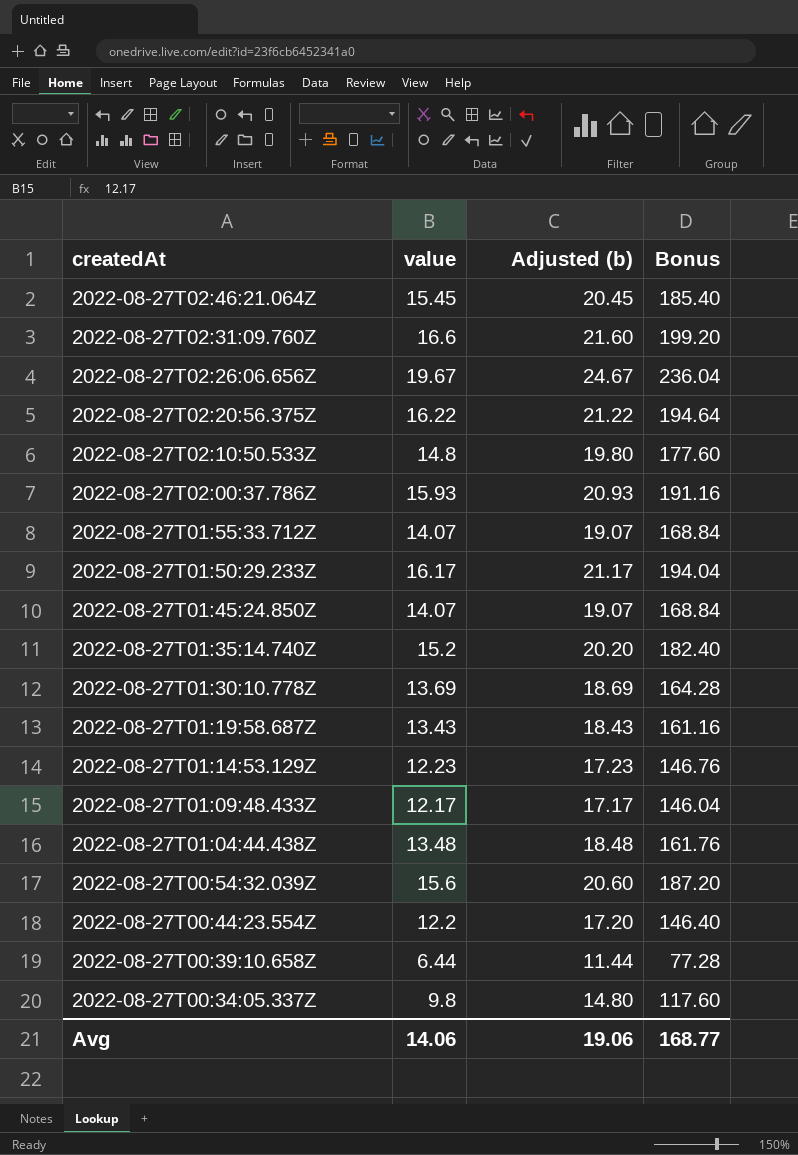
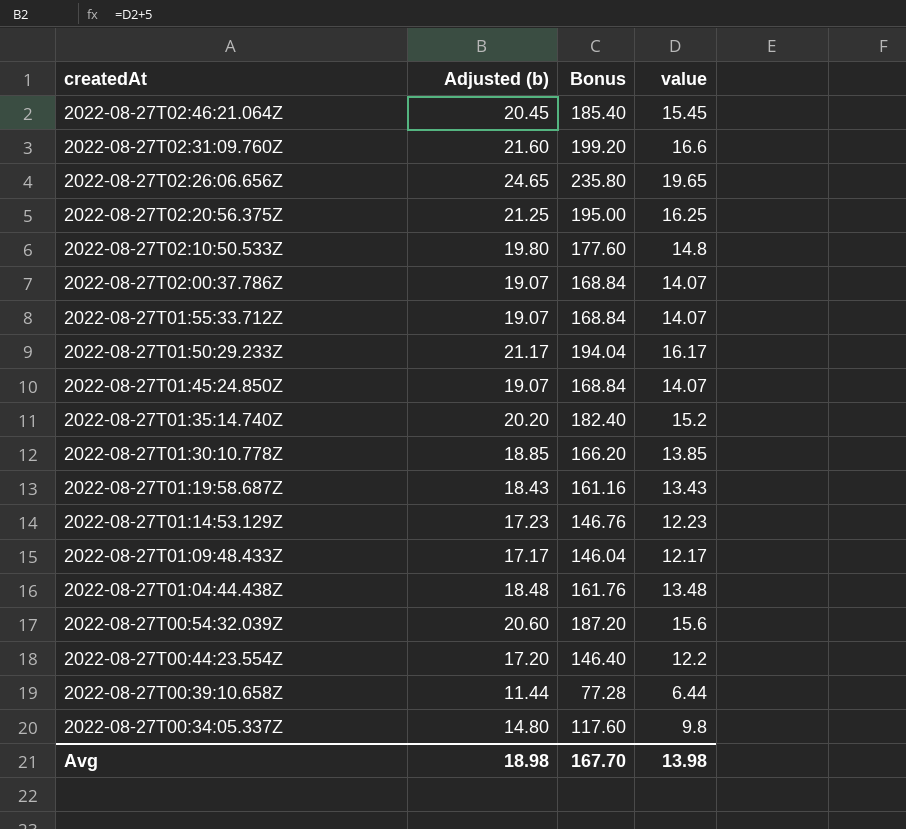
column value | position: 2 -> 4
2022-08-27T02:26:06.656Z | Adjusted (b): 24.67 -> 24.65
2022-08-27T02:26:06.656Z | Bonus: 236.04 -> 235.80
2022-08-27T02:26:06.656Z | value: 19.67 -> 19.65
2022-08-27T02:20:56.375Z | Adjusted (b): 21.22 -> 21.25
2022-08-27T02:20:56.375Z | Bonus: 194.64 -> 195.00
2022-08-27T02:20:56.375Z | value: 16.22 -> 16.25
2022-08-27T02:00:37.786Z | Adjusted (b): 20.93 -> 19.07
2022-08-27T02:00:37.786Z | Bonus: 191.16 -> 168.84
2022-08-27T02:00:37.786Z | value: 15.93 -> 14.07
2022-08-27T01:30:10.778Z | Adjusted (b): 18.69 -> 18.85
2022-08-27T01:30:10.778Z | Bonus: 164.28 -> 166.20
2022-08-27T01:30:10.778Z | value: 13.69 -> 13.85
Avg | Adjusted (b): 19.06 -> 18.98
Avg | Bonus: 168.77 -> 167.70
Avg | value: 14.06 -> 13.98

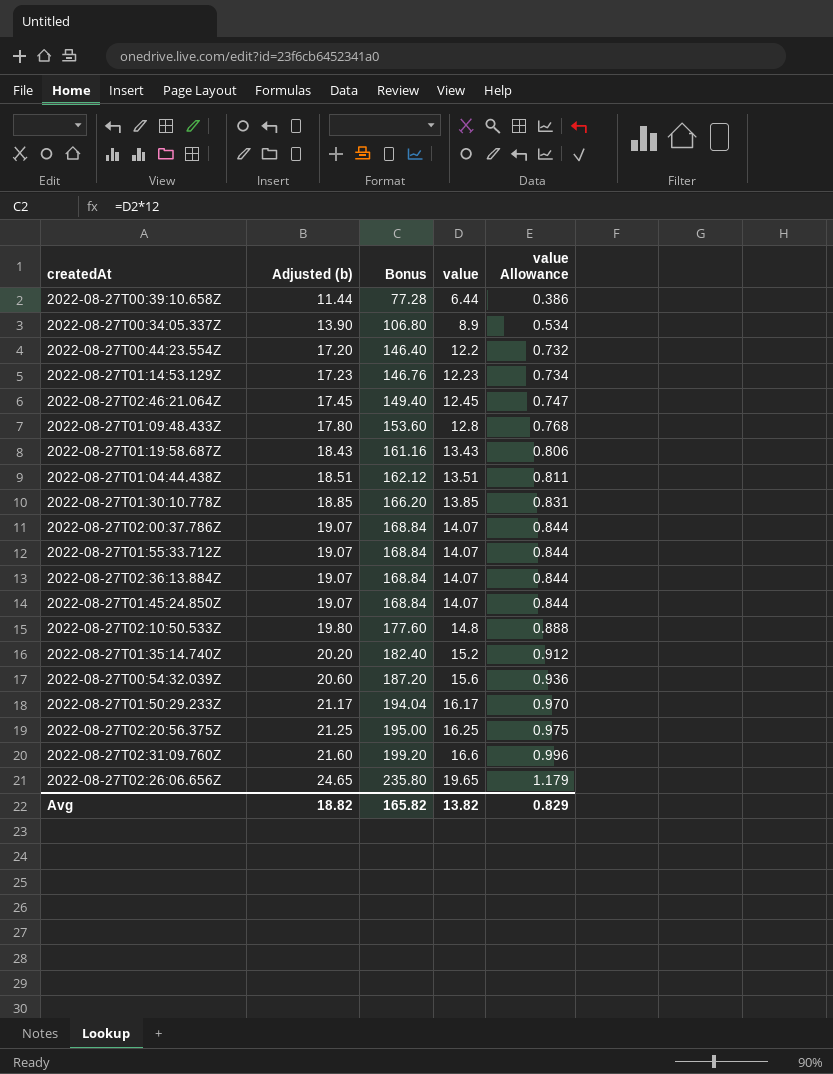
row order: createdAt descending -> Adjusted (b) ascending
column value Allowance | formula: none -> [value] * 0.06
2022-08-27T00:34:05.337Z | Adjusted (b): 14.80 -> 13.90
2022-08-27T00:34:05.337Z | Bonus: 117.60 -> 106.80
2022-08-27T00:34:05.337Z | value: 9.8 -> 8.9
2022-08-27T02:46:21.064Z | Adjusted (b): 20.45 -> 17.45
2022-08-27T02:46:21.064Z | Bonus: 185.40 -> 149.40
2022-08-27T02:46:21.064Z | value: 15.45 -> 12.45
2022-08-27T01:09:48.433Z | Adjusted (b): 17.17 -> 17.80
2022-08-27T01:09:48.433Z | Bonus: 146.04 -> 153.60
2022-08-27T01:09:48.433Z | value: 12.17 -> 12.8
2022-08-27T01:04:44.438Z | Adjusted (b): 18.48 -> 18.51
2022-08-27T01:04:44.438Z | Bonus: 161.76 -> 162.12
2022-08-27T01:04:44.438Z | value: 13.48 -> 13.51
row 2022-08-27T02:36:13.884Z: none -> 19.07 | 168.84 | 14.07 | 0.844
Avg | Adjusted (b): 18.98 -> 18.82
Avg | Bonus: 167.70 -> 165.82
Avg | value: 13.98 -> 13.82

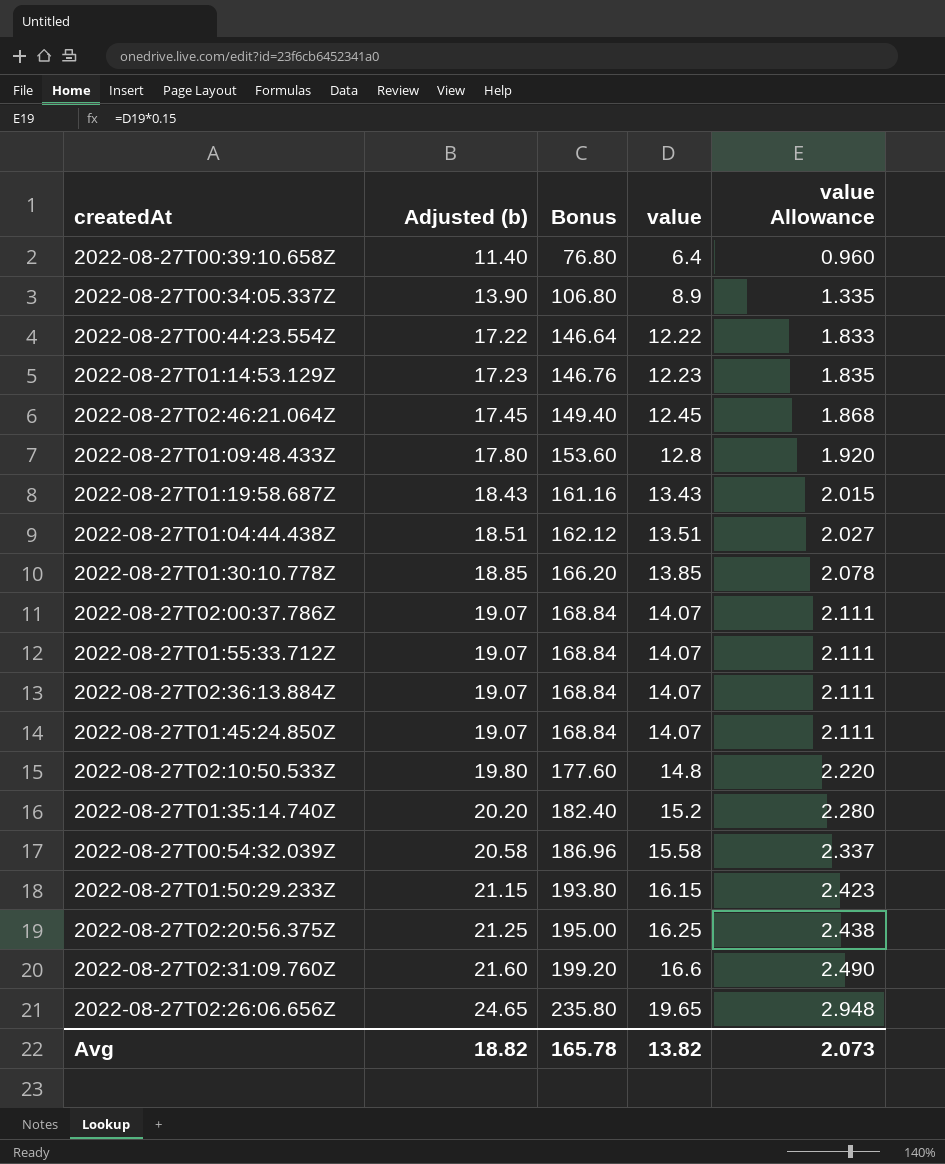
column value Allowance | formula: [value] * 0.06 -> [value] * 0.15
2022-08-27T00:39:10.658Z | Adjusted (b): 11.44 -> 11.40
2022-08-27T00:39:10.658Z | Bonus: 77.28 -> 76.80
2022-08-27T00:39:10.658Z | value: 6.44 -> 6.4
2022-08-27T00:44:23.554Z | Adjusted (b): 17.20 -> 17.22
2022-08-27T00:44:23.554Z | Bonus: 146.40 -> 146.64
2022-08-27T00:44:23.554Z | value: 12.2 -> 12.22
2022-08-27T00:54:32.039Z | Adjusted (b): 20.60 -> 20.58
2022-08-27T00:54:32.039Z | Bonus: 187.20 -> 186.96
2022-08-27T00:54:32.039Z | value: 15.6 -> 15.58
2022-08-27T01:50:29.233Z | Adjusted (b): 21.17 -> 21.15
2022-08-27T01:50:29.233Z | Bonus: 194.04 -> 193.80
2022-08-27T01:50:29.233Z | value: 16.17 -> 16.15
Avg | Bonus: 165.82 -> 165.78
Avg | value Allowance: 0.829 -> 2.073

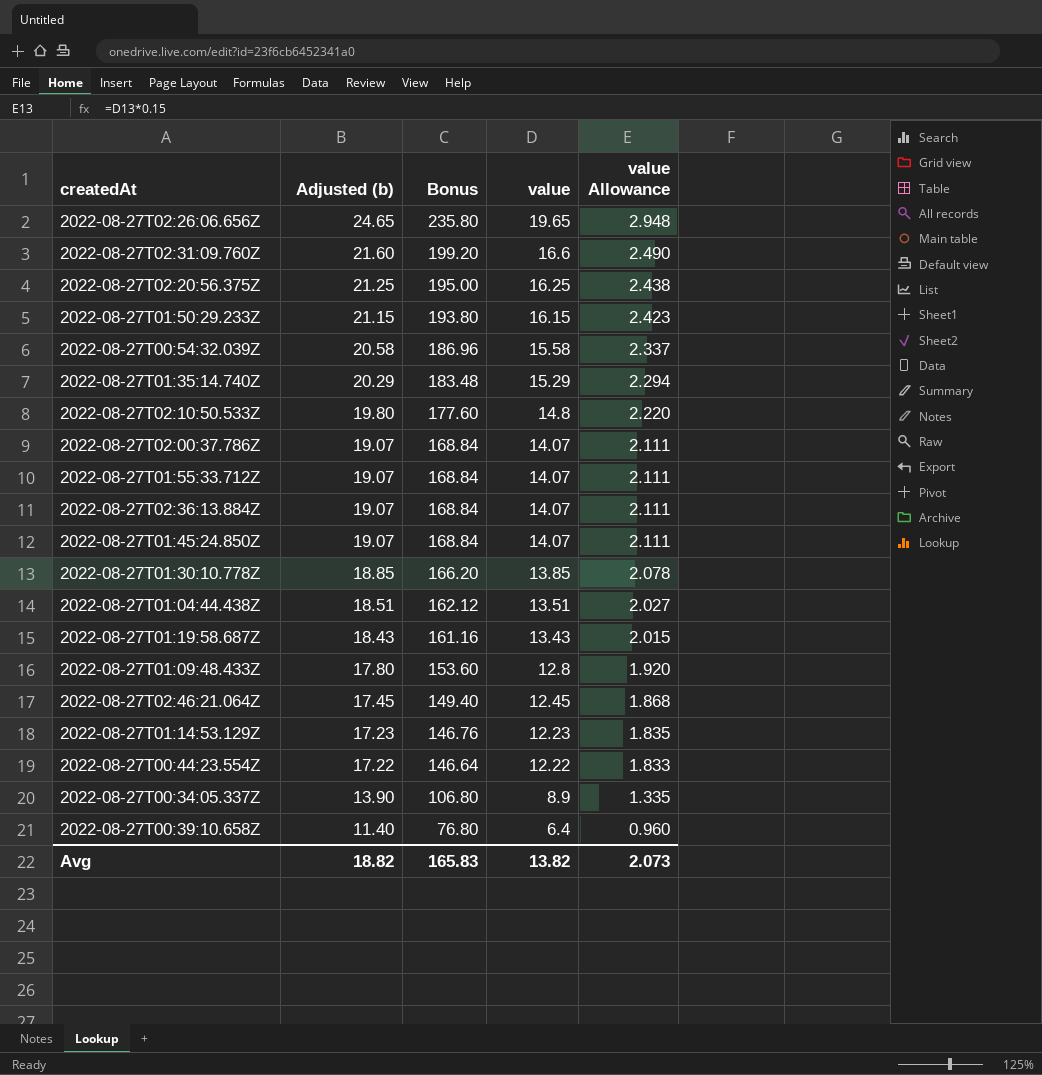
row order: Adjusted (b) ascending -> Adjusted (b) descending
2022-08-27T01:35:14.740Z | Adjusted (b): 20.20 -> 20.29
2022-08-27T01:35:14.740Z | Bonus: 182.40 -> 183.48
2022-08-27T01:35:14.740Z | value: 15.2 -> 15.29
2022-08-27T01:35:14.740Z | value Allowance: 2.280 -> 2.294
Avg | Bonus: 165.78 -> 165.83

